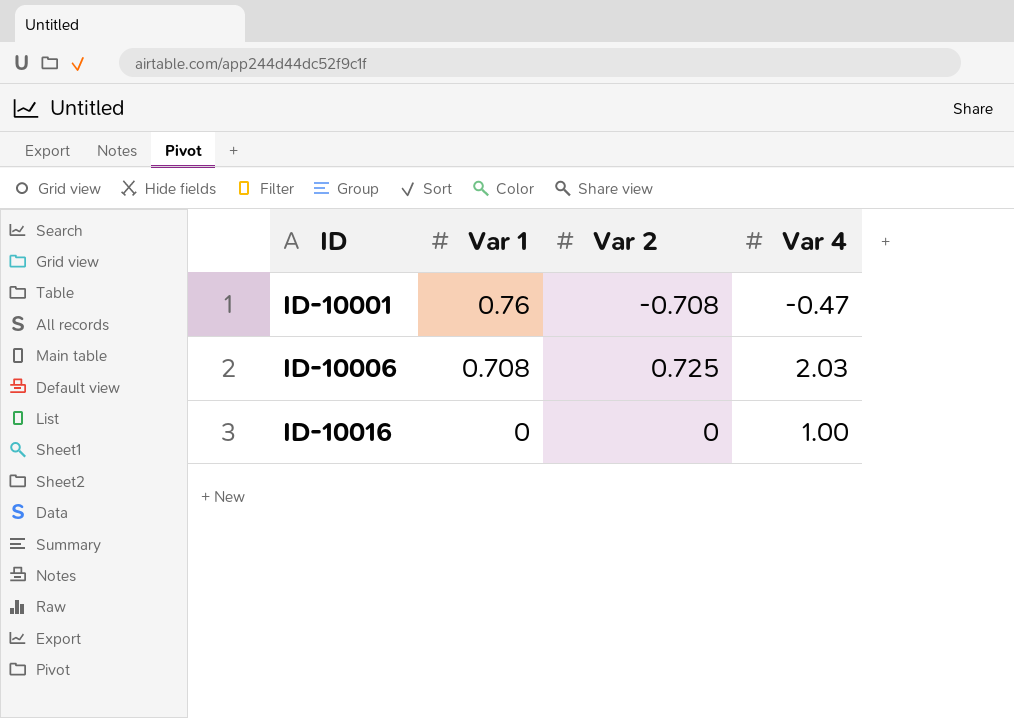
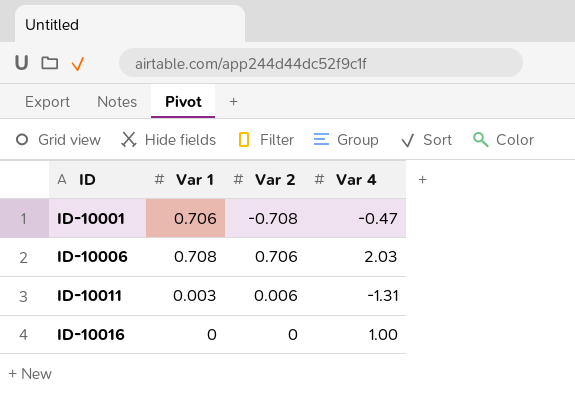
ID-10001 | Var 1: 0.76 -> 0.706
ID-10006 | Var 2: 0.725 -> 0.706
row ID-10011: none -> 0.003 | 0.006 | -1.31

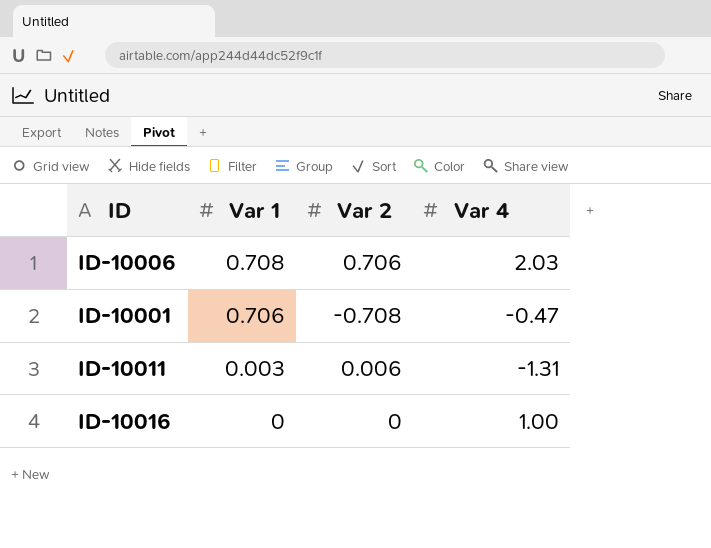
row order: ID ascending -> Var 1 descending

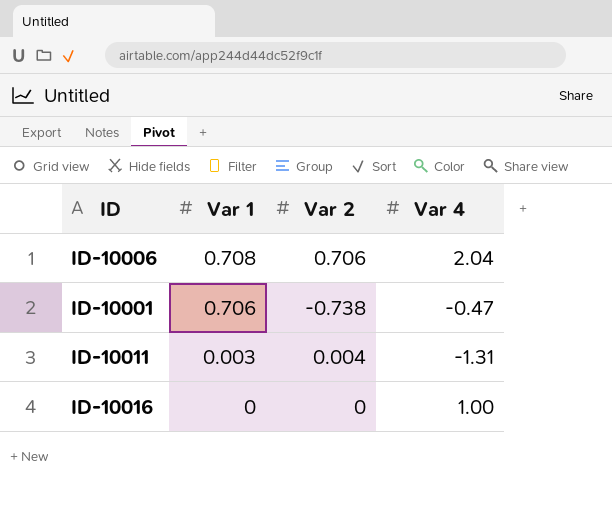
ID-10006 | Var 4: 2.03 -> 2.04
ID-10001 | Var 2: -0.708 -> -0.738
ID-10011 | Var 2: 0.006 -> 0.004

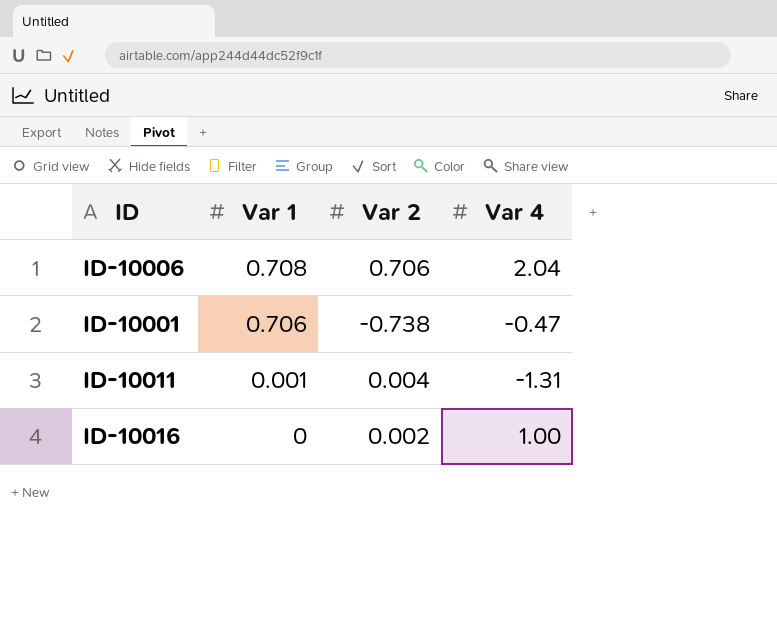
ID-10011 | Var 1: 0.003 -> 0.001
ID-10016 | Var 2: 0 -> 0.002

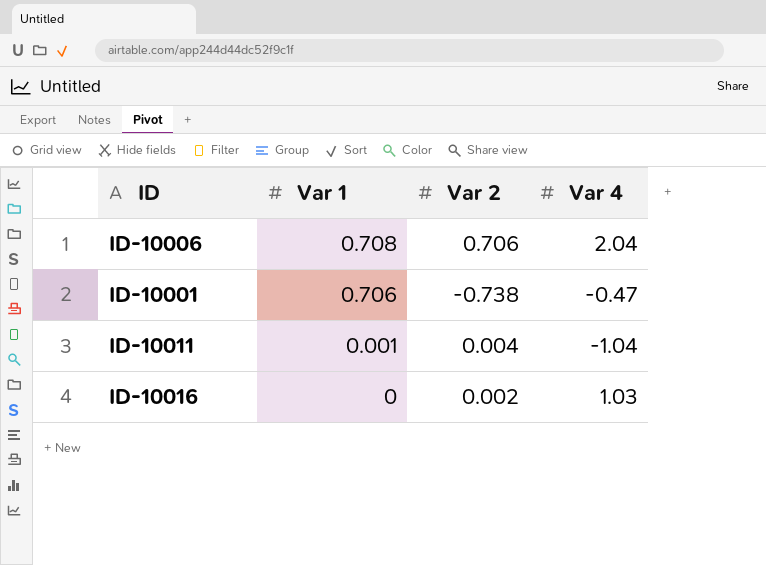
ID-10011 | Var 4: -1.31 -> -1.04
ID-10016 | Var 4: 1.00 -> 1.03

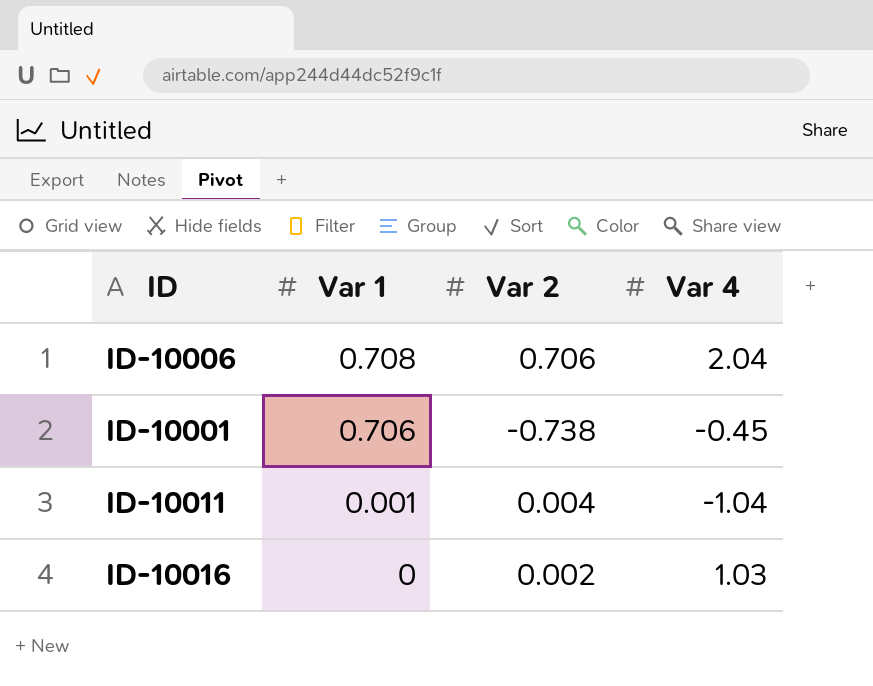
ID-10001 | Var 4: -0.47 -> -0.45

